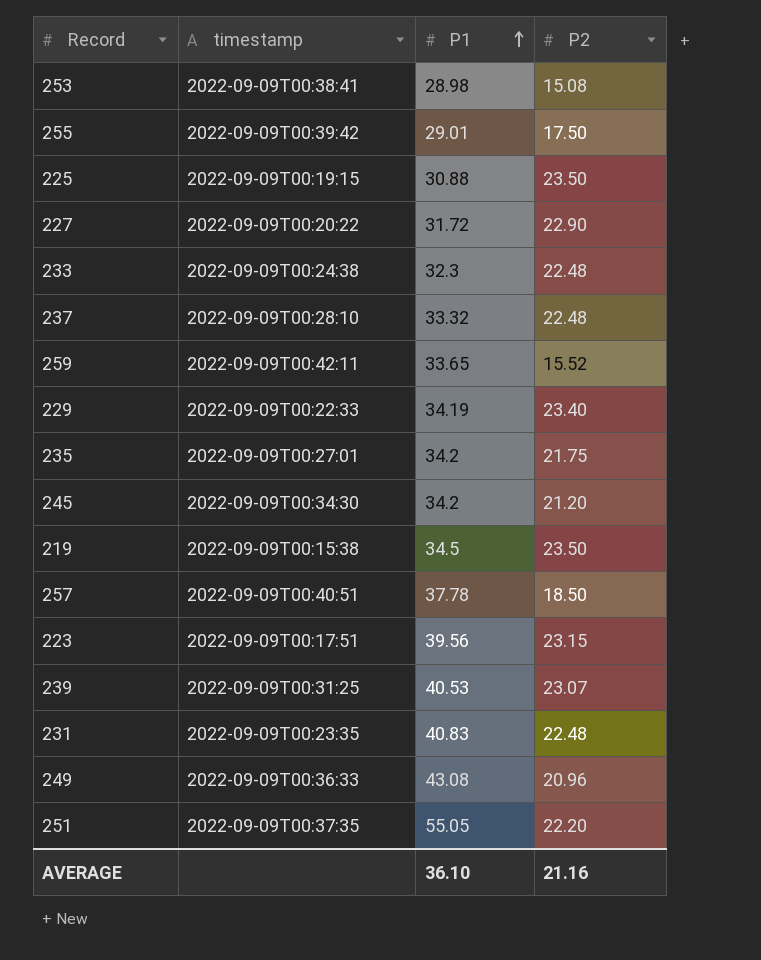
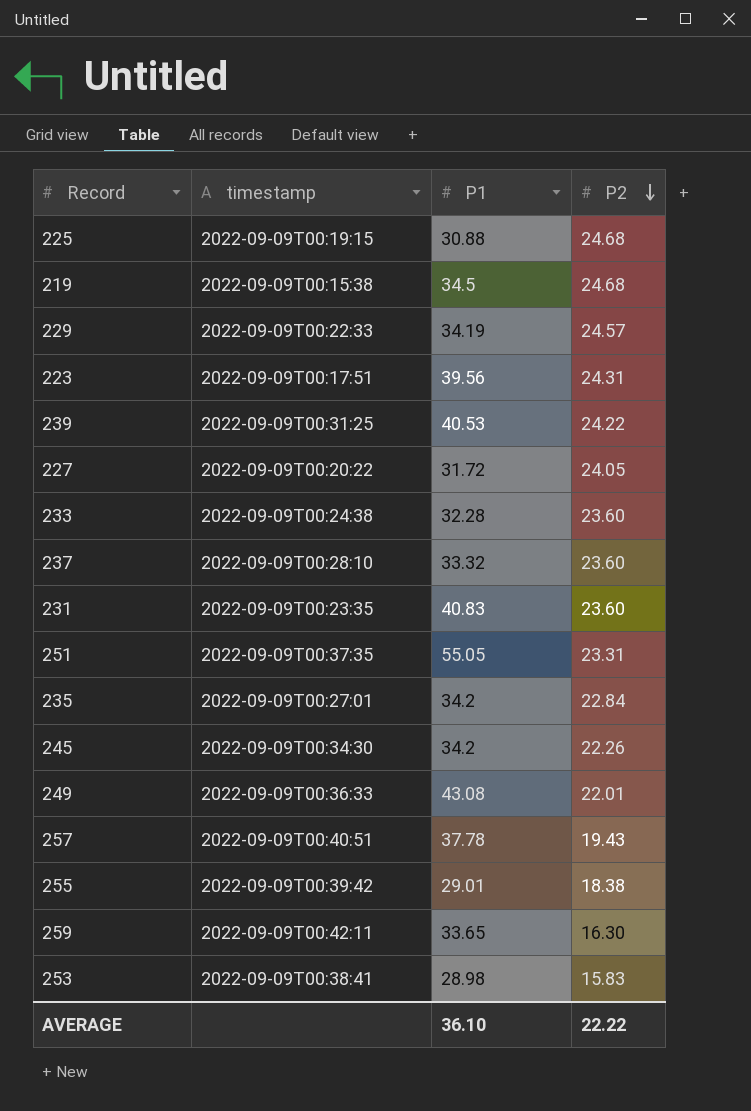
row order: P1 ascending -> P2 descending
225 | P2: 23.50 -> 24.68
219 | P2: 23.50 -> 24.68
229 | P2: 23.40 -> 24.57
223 | P2: 23.15 -> 24.31
239 | P2: 23.07 -> 24.22
227 | P2: 22.90 -> 24.05
233 | P1: 32.3 -> 32.28
233 | P2: 22.48 -> 23.60
237 | P2: 22.48 -> 23.60
231 | P2: 22.48 -> 23.60
251 | P2: 22.20 -> 23.31
235 | P2: 21.75 -> 22.84
245 | P2: 21.20 -> 22.26
249 | P2: 20.96 -> 22.01
257 | P2: 18.50 -> 19.43
255 | P2: 17.50 -> 18.38
259 | P2: 15.52 -> 16.30
253 | P2: 15.08 -> 15.83
AVERAGE | P2: 21.16 -> 22.22

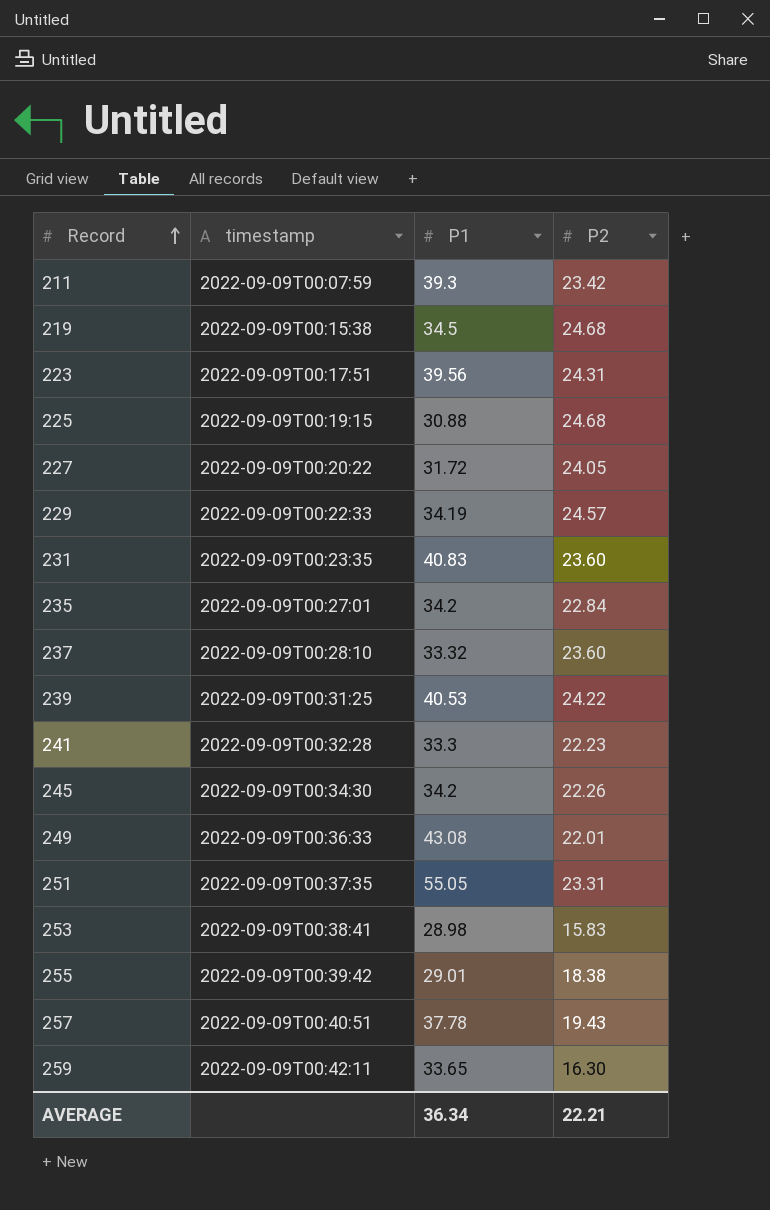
row order: P2 descending -> Record ascending
row 233: 2022-09-09T00:24:38 | 32.28 | 23.60 -> none
row 211: none -> 2022-09-09T00:07:59 | 39.3 | 23.42
row 241: none -> 2022-09-09T00:32:28 | 33.3 | 22.23
AVERAGE | P1: 36.10 -> 36.34
AVERAGE | P2: 22.22 -> 22.21

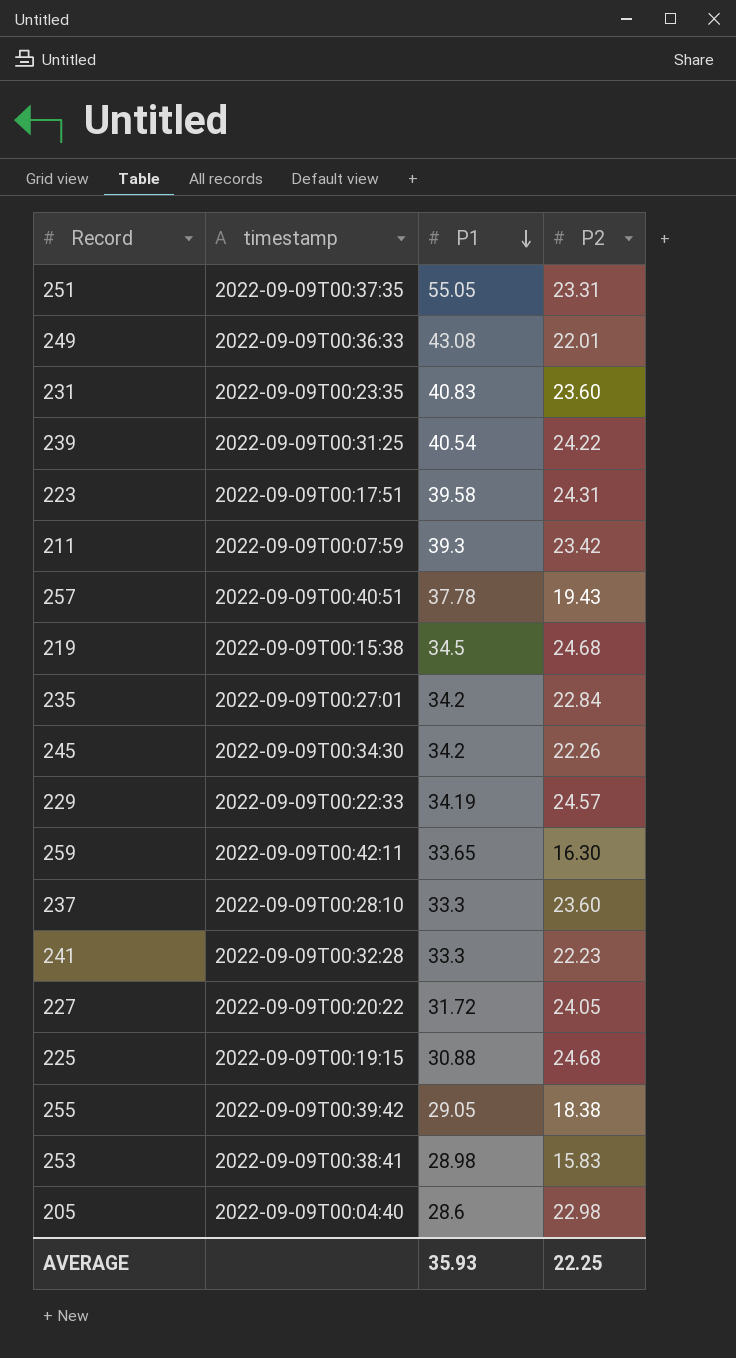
row order: Record ascending -> P1 descending
239 | P1: 40.53 -> 40.54
223 | P1: 39.56 -> 39.58
237 | P1: 33.32 -> 33.3
255 | P1: 29.01 -> 29.05
row 205: none -> 2022-09-09T00:04:40 | 28.6 | 22.98
AVERAGE | P1: 36.34 -> 35.93
AVERAGE | P2: 22.21 -> 22.25

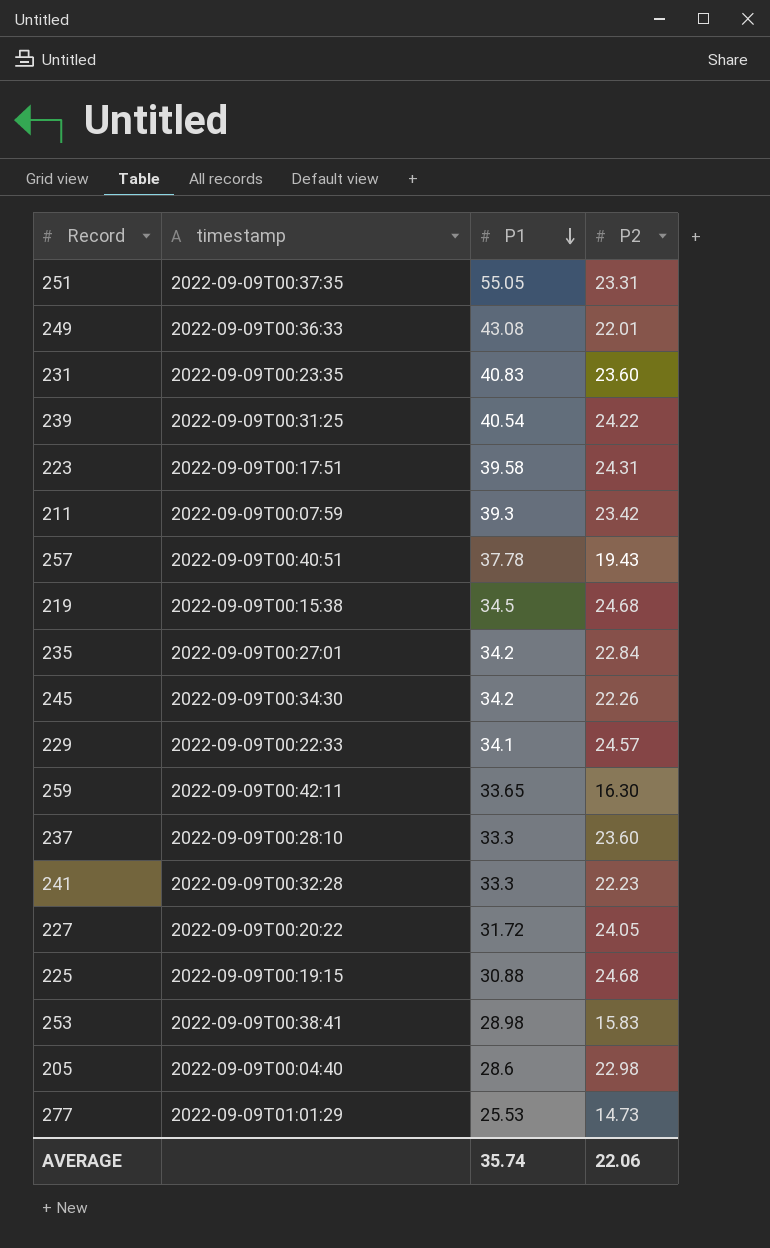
row 255: 2022-09-09T00:39:42 | 29.05 | 18.38 -> none
229 | P1: 34.19 -> 34.1
row 277: none -> 2022-09-09T01:01:29 | 25.53 | 14.73
AVERAGE | P1: 35.93 -> 35.74
AVERAGE | P2: 22.25 -> 22.06

